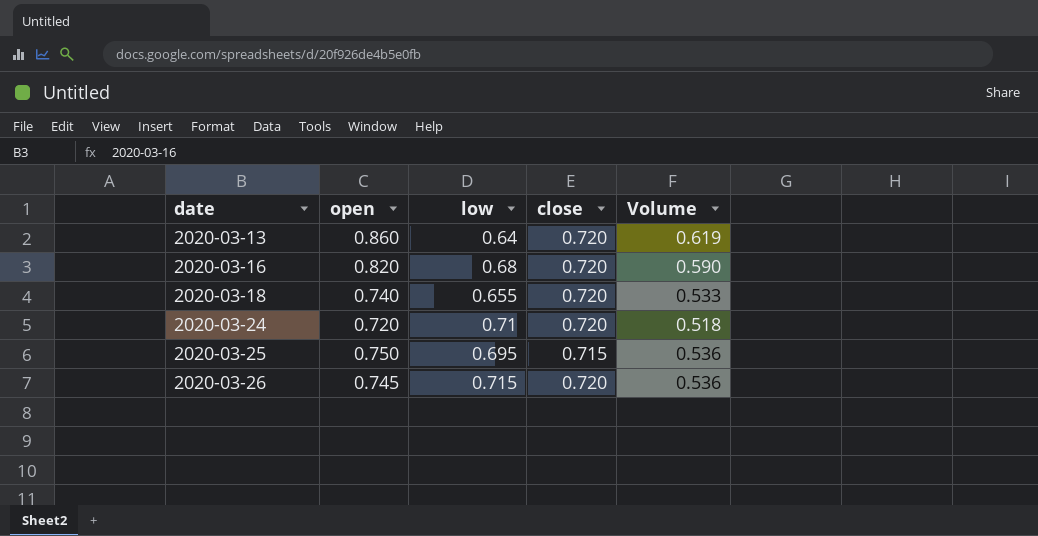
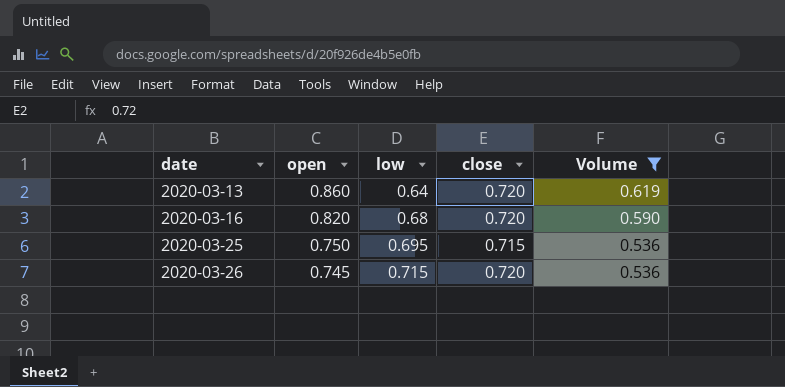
filter: none -> Volume >= 0.536

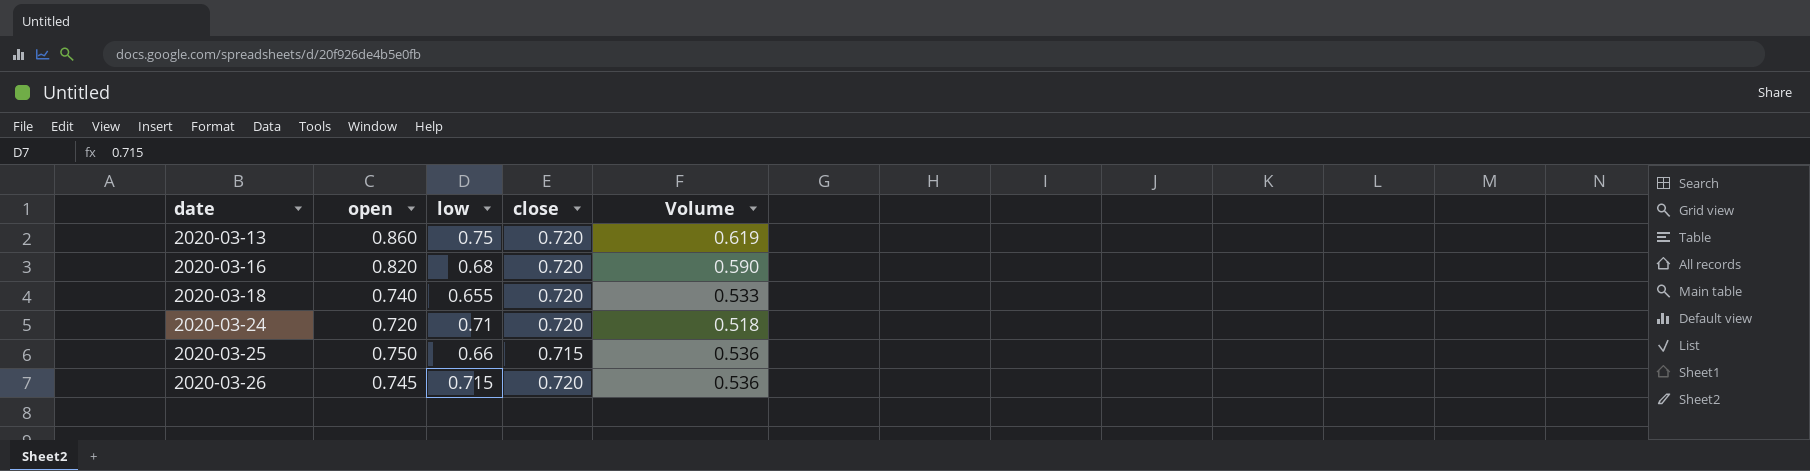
filter: Volume >= 0.536 -> none
2020-03-13 | low: 0.64 -> 0.75
2020-03-25 | low: 0.695 -> 0.66

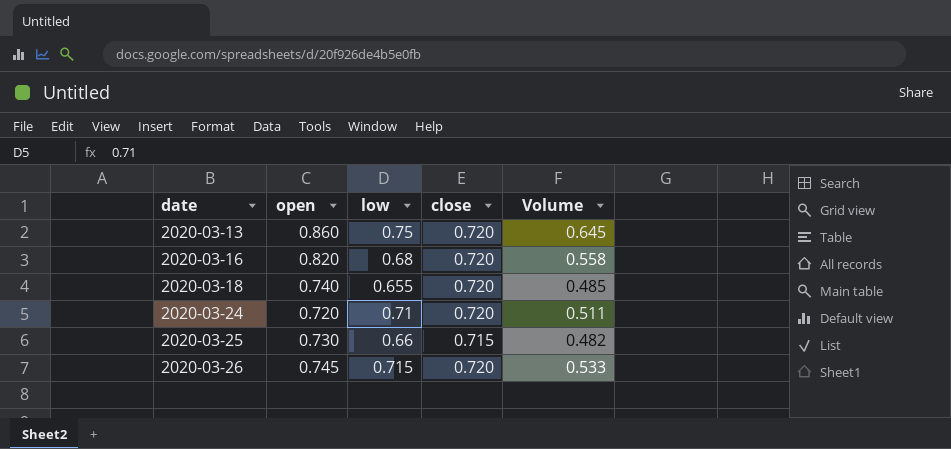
column Volume | formula: [open] * [close] -> [open] * [low]
2020-03-25 | open: 0.750 -> 0.730

